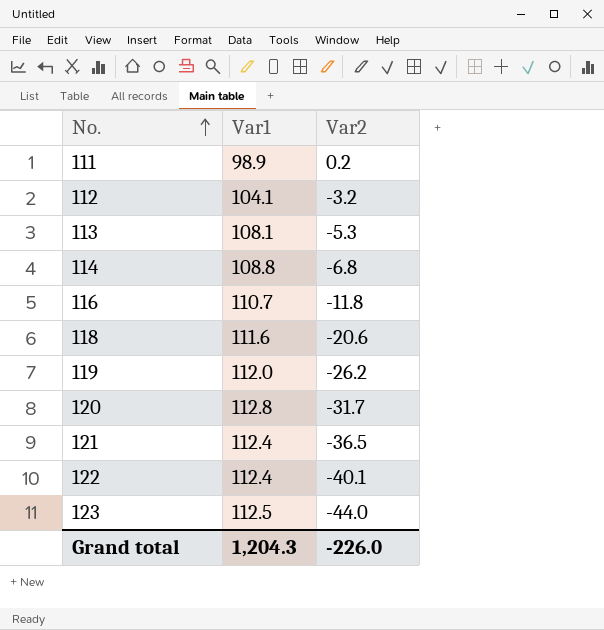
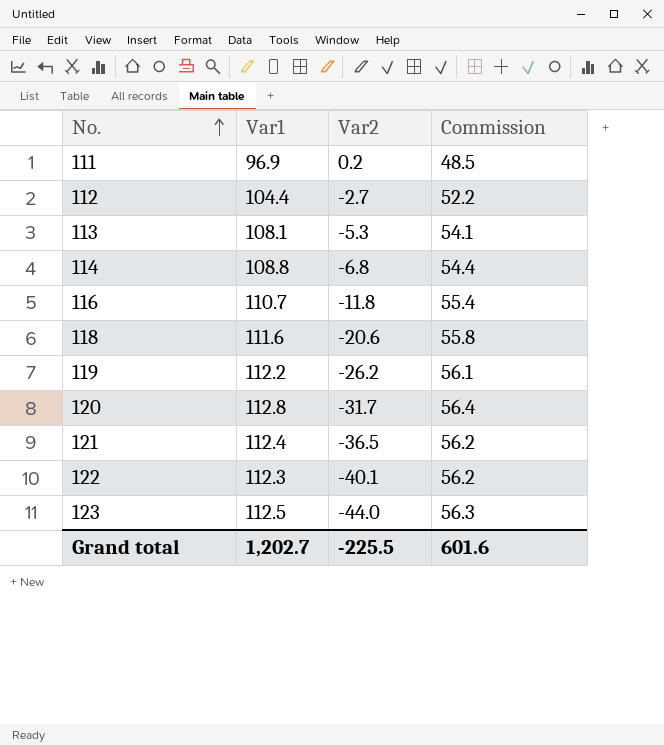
column Commission | formula: none -> [Var1] * 0.5
111 | Var1: 98.9 -> 96.9
112 | Var1: 104.1 -> 104.4
112 | Var2: -3.2 -> -2.7
119 | Var1: 112.0 -> 112.2
122 | Var1: 112.4 -> 112.3
Grand total | Var1: 1,204.3 -> 1,202.7
Grand total | Var2: -226.0 -> -225.5

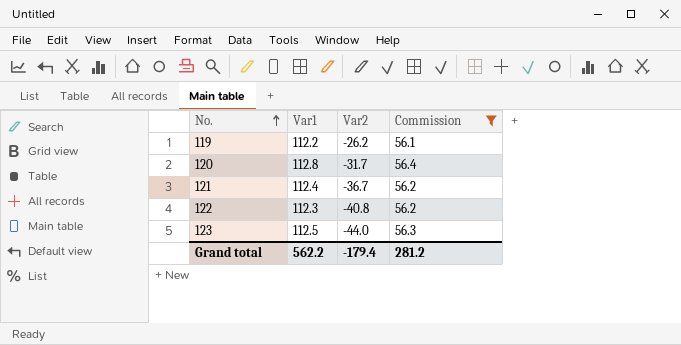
filter: none -> Commission >= 56.1
121 | Var2: -36.5 -> -36.7
122 | Var2: -40.1 -> -40.8
Grand total | Var1: 1,202.7 -> 562.2
Grand total | Var2: -225.5 -> -179.4
Grand total | Commission: 601.6 -> 281.2

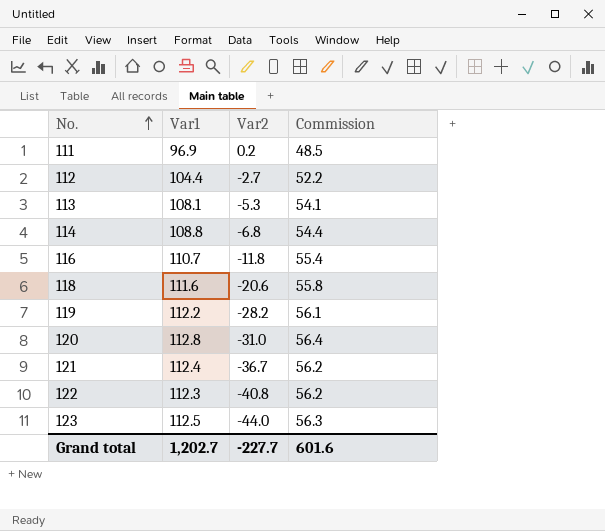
filter: Commission >= 56.1 -> none
119 | Var2: -26.2 -> -28.2
120 | Var2: -31.7 -> -31.0
Grand total | Var1: 562.2 -> 1,202.7
Grand total | Var2: -179.4 -> -227.7
Grand total | Commission: 281.2 -> 601.6

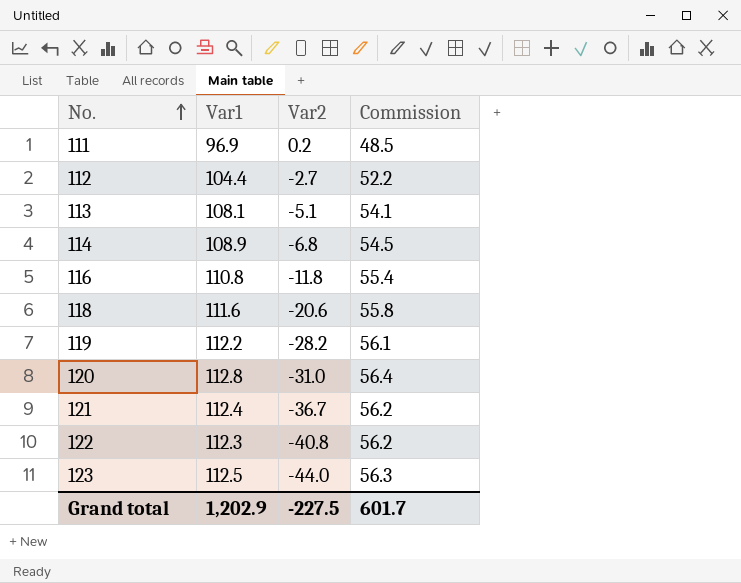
113 | Var2: -5.3 -> -5.1
114 | Var1: 108.8 -> 108.9
114 | Commission: 54.4 -> 54.5
116 | Var1: 110.7 -> 110.8
Grand total | Var1: 1,202.7 -> 1,202.9
Grand total | Var2: -227.7 -> -227.5
Grand total | Commission: 601.6 -> 601.7

